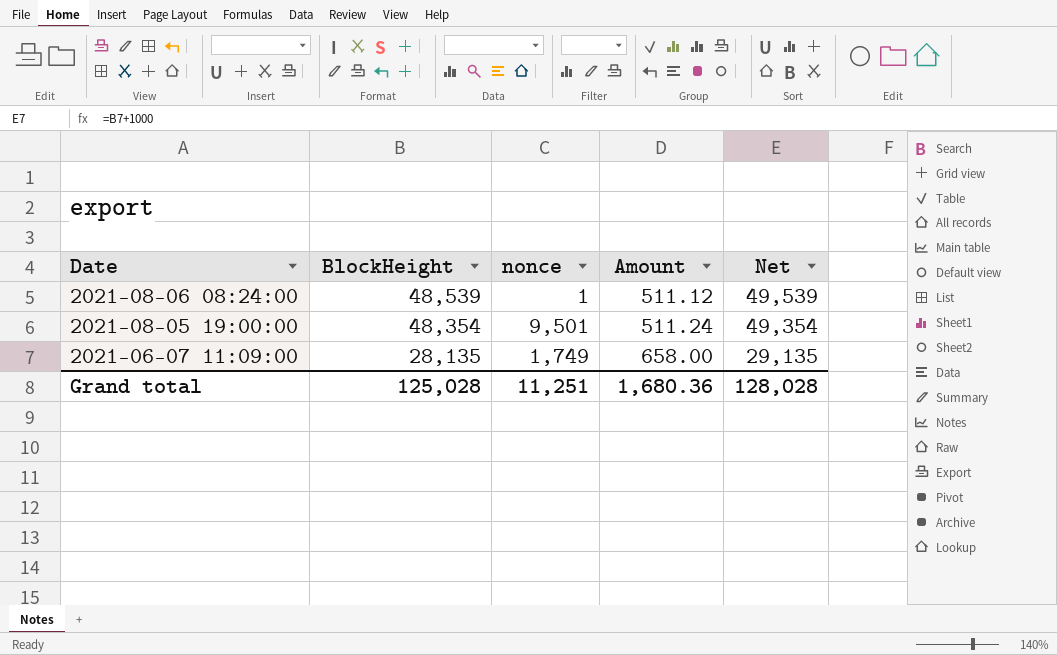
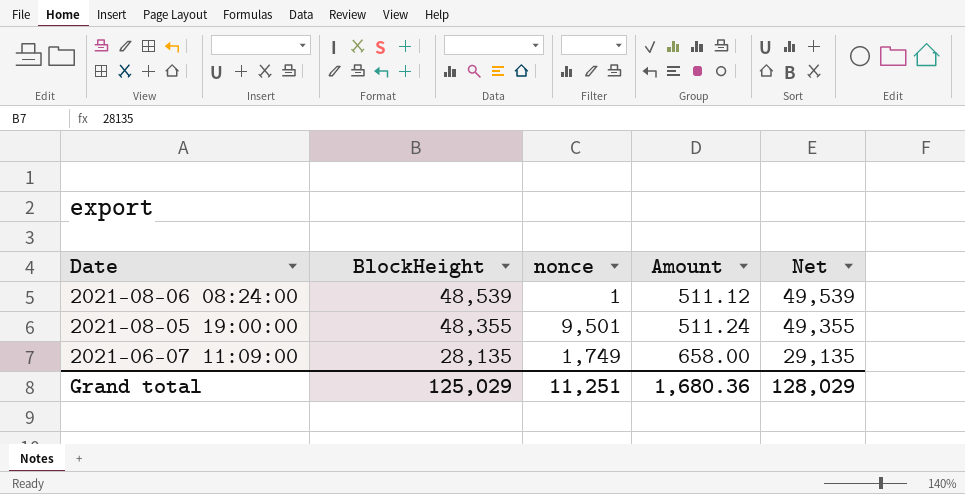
2021-08-05 19:00:00 | BlockHeight: 48,354 -> 48,355
2021-08-05 19:00:00 | Net: 49,354 -> 49,355
Grand total | BlockHeight: 125,028 -> 125,029
Grand total | Net: 128,028 -> 128,029

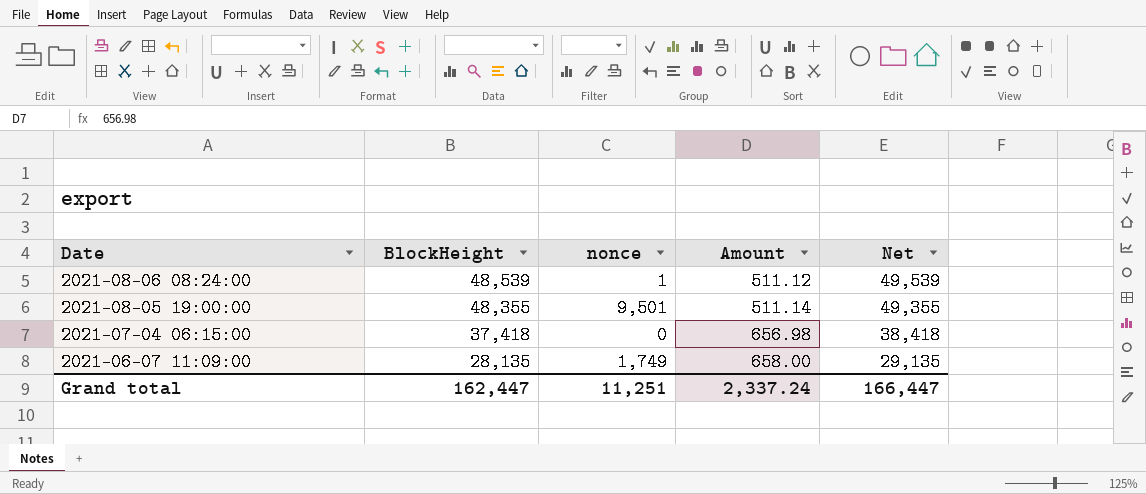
2021-08-05 19:00:00 | Amount: 511.24 -> 511.14
row 2021-07-04 06:15:00: none -> 37,418 | 0 | 656.98 | 38,418
Grand total | BlockHeight: 125,029 -> 162,447
Grand total | Amount: 1,680.36 -> 2,337.24
Grand total | Net: 128,029 -> 166,447

